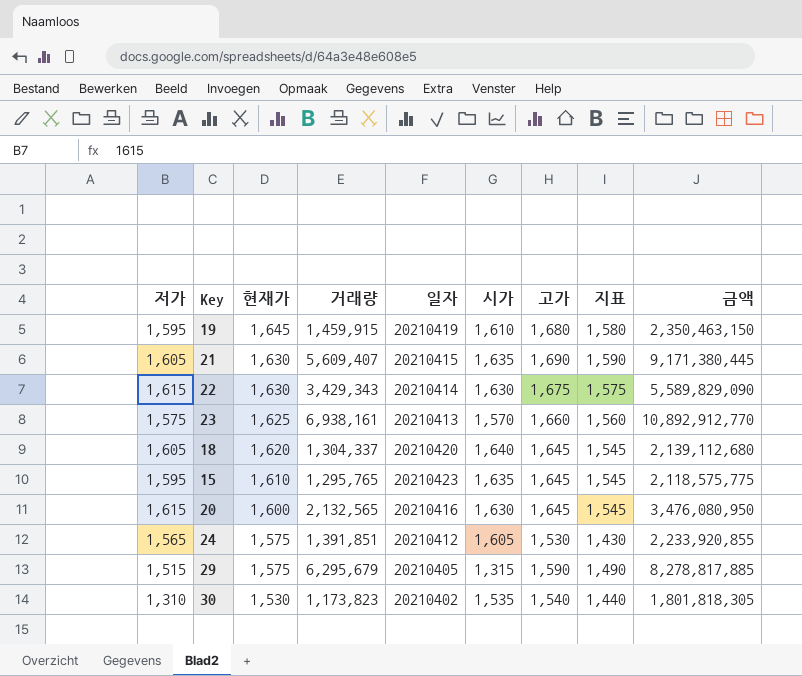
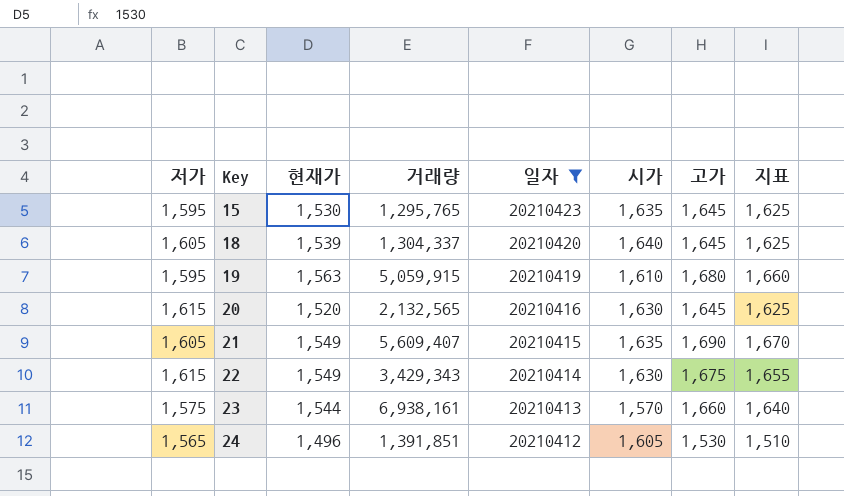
filter: none -> 일자 >= 20210412
row order: 현재가 descending -> Key ascending
column 금액 | formula: [거래량] * [시가] -> none
column 지표 | formula: [고가] - 100 -> [고가] - 20
15 | 현재가: 1,610 -> 1,530
18 | 현재가: 1,620 -> 1,539
19 | 현재가: 1,645 -> 1,563
19 | 거래량: 1,459,915 -> 5,059,915
20 | 현재가: 1,600 -> 1,520
21 | 현재가: 1,630 -> 1,549
22 | 현재가: 1,630 -> 1,549
23 | 현재가: 1,625 -> 1,544
24 | 현재가: 1,575 -> 1,496

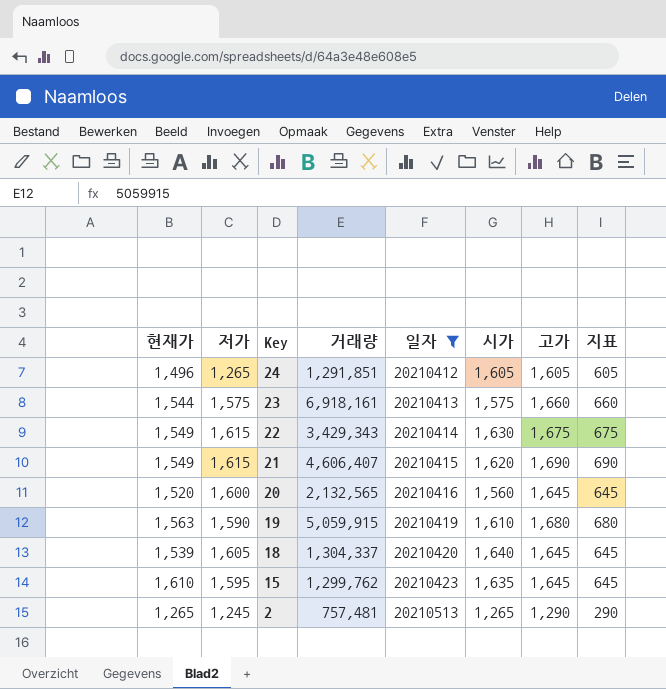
row order: Key ascending -> Key descending
column 현재가 | position: 3 -> 1
column 지표 | formula: [고가] - 20 -> [고가] - 1000
24 | 저가: 1,565 -> 1,265
24 | 거래량: 1,391,851 -> 1,291,851
24 | 고가: 1,530 -> 1,605
23 | 거래량: 6,938,161 -> 6,918,161
23 | 시가: 1,570 -> 1,575
21 | 저가: 1,605 -> 1,615
21 | 거래량: 5,609,407 -> 4,606,407
21 | 시가: 1,635 -> 1,620
20 | 저가: 1,615 -> 1,600
20 | 시가: 1,630 -> 1,560
19 | 저가: 1,595 -> 1,590
15 | 현재가: 1,530 -> 1,610
15 | 거래량: 1,295,765 -> 1,299,762
row 2: none -> 1,265 | 1,245 | 757,481 | 20210513 | 1,265 | 1,290 | 290

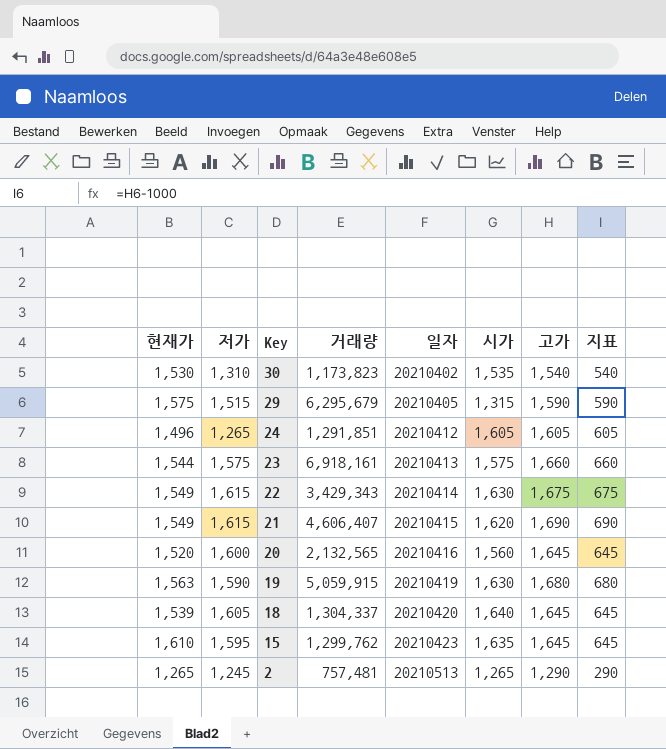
filter: 일자 >= 20210412 -> none
19 | 시가: 1,610 -> 1,630

